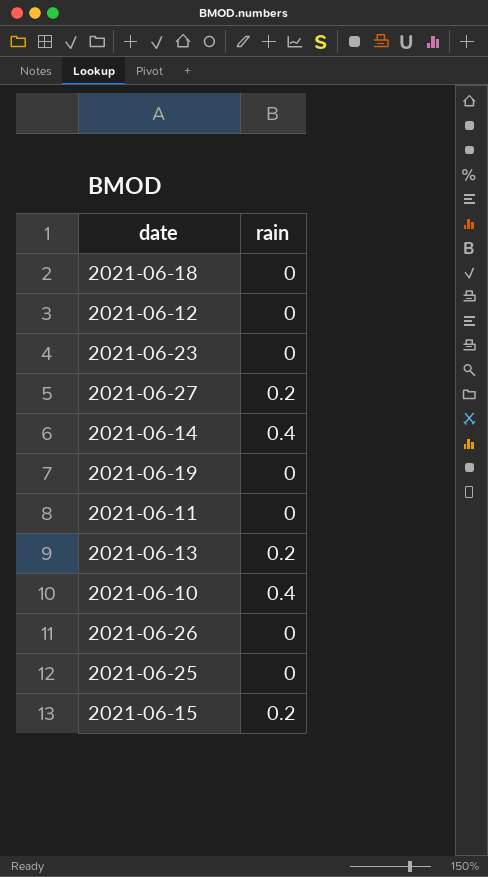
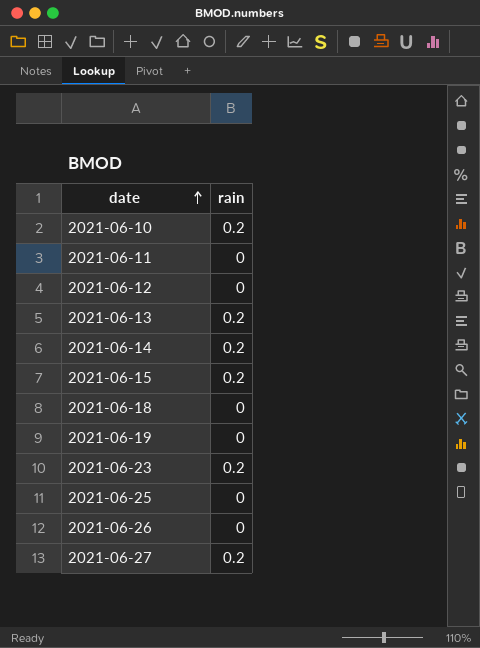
row order: none -> date ascending
2021-06-10 | rain: 0.4 -> 0.2
2021-06-14 | rain: 0.4 -> 0.2
2021-06-23 | rain: 0 -> 0.2

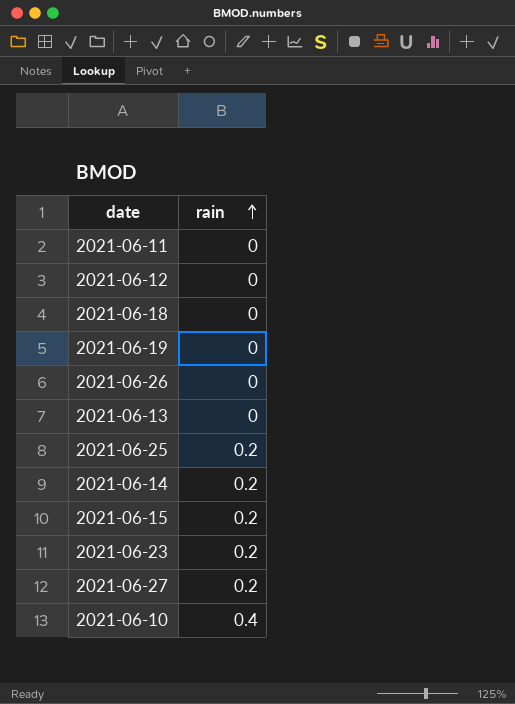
row order: date ascending -> rain ascending
2021-06-13 | rain: 0.2 -> 0
2021-06-25 | rain: 0 -> 0.2
2021-06-10 | rain: 0.2 -> 0.4

